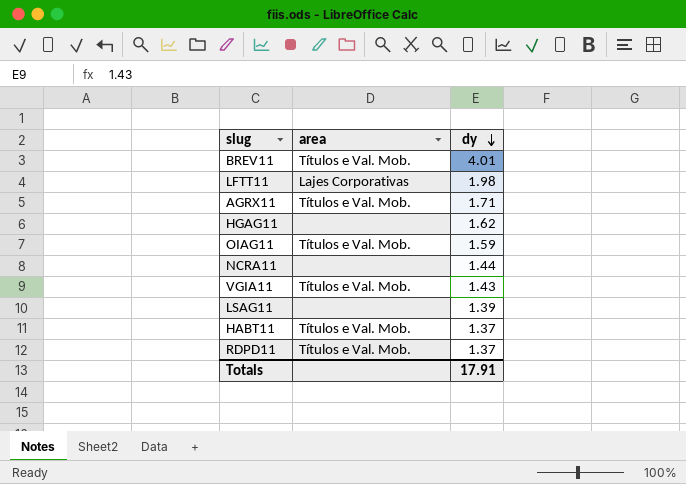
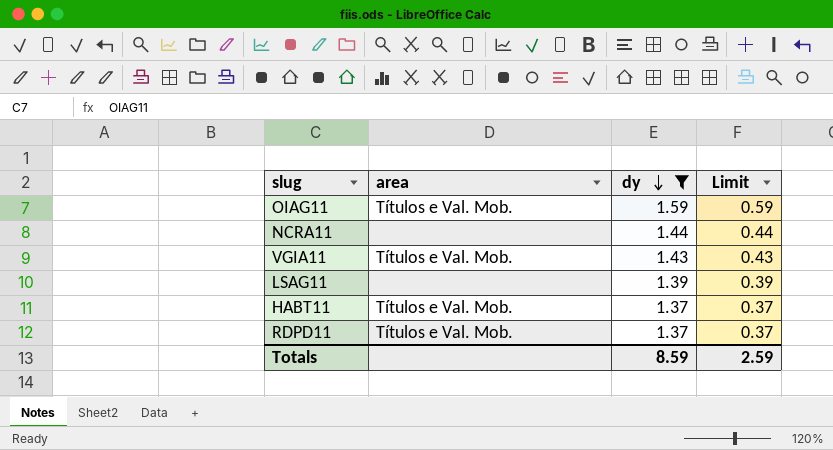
filter: none -> dy <= 1.59
column Limit | formula: none -> [dy] - 1
Totals | dy: 17.91 -> 8.59

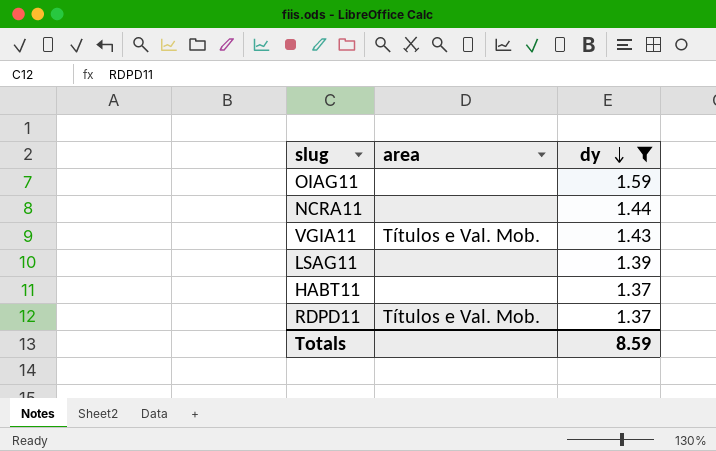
column Limit | formula: [dy] - 1 -> none
OIAG11 | area: Títulos e Val. Mob. -> none
HABT11 | area: Títulos e Val. Mob. -> none

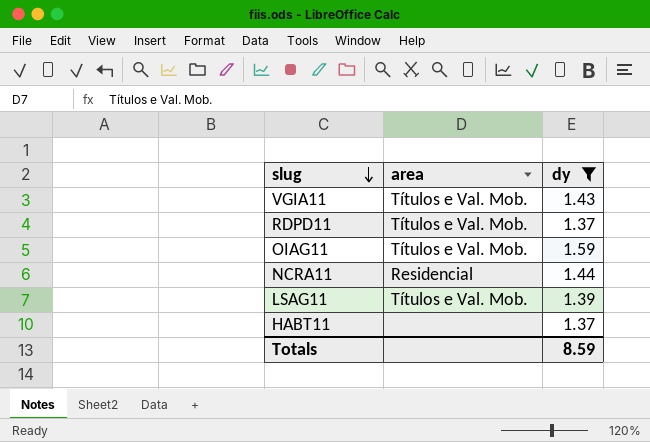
row order: dy descending -> slug descending
OIAG11 | area: none -> Títulos e Val. Mob.
NCRA11 | area: none -> Residencial
LSAG11 | area: none -> Títulos e Val. Mob.

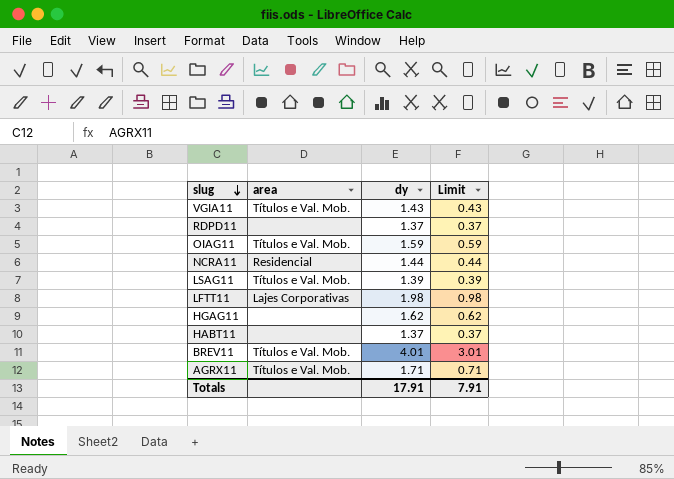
filter: dy <= 1.59 -> none
column Limit | formula: none -> [dy] - 1
RDPD11 | area: Títulos e Val. Mob. -> none
Totals | dy: 8.59 -> 17.91

